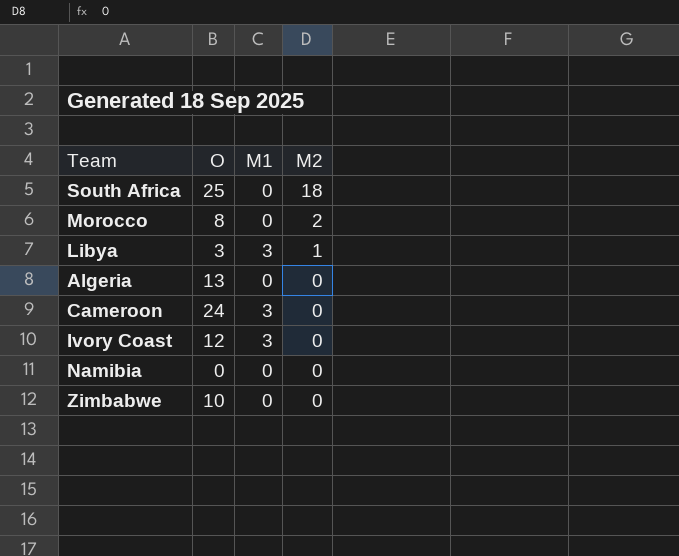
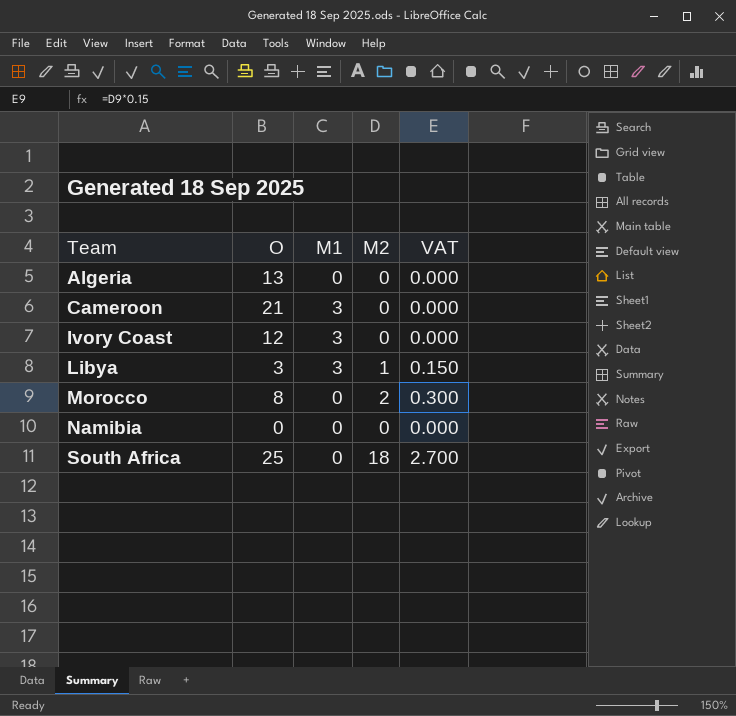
row order: M2 descending -> Team ascending
column VAT | formula: none -> [M2] * 0.15
row Zimbabwe: 10 | 0 | 0 -> none
Cameroon | O: 24 -> 21

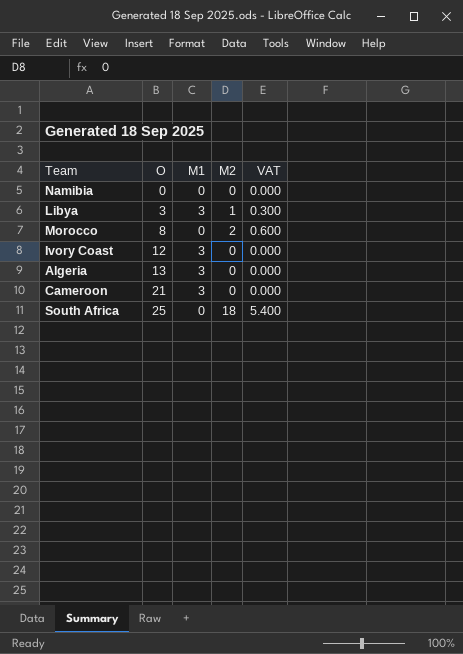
row order: Team ascending -> O ascending
column VAT | formula: [M2] * 0.15 -> [M2] * 0.3
Algeria | M1: 0 -> 3

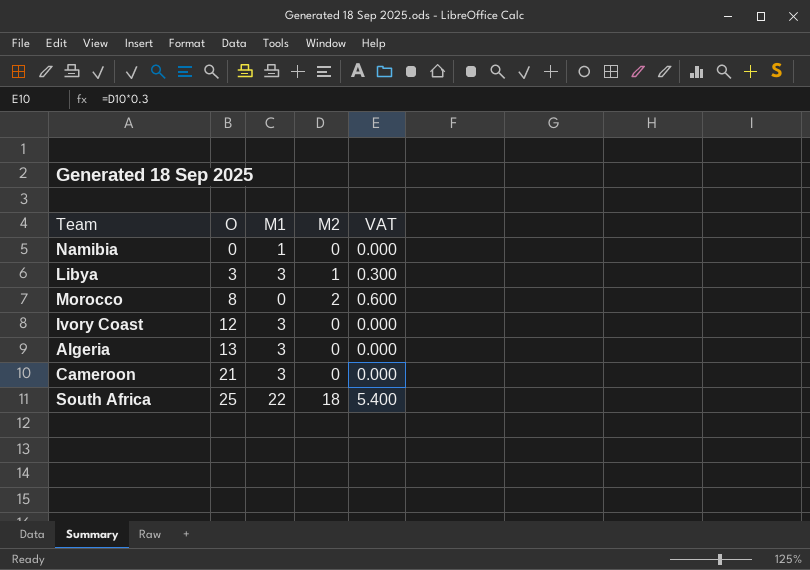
Namibia | M1: 0 -> 1
South Africa | M1: 0 -> 22

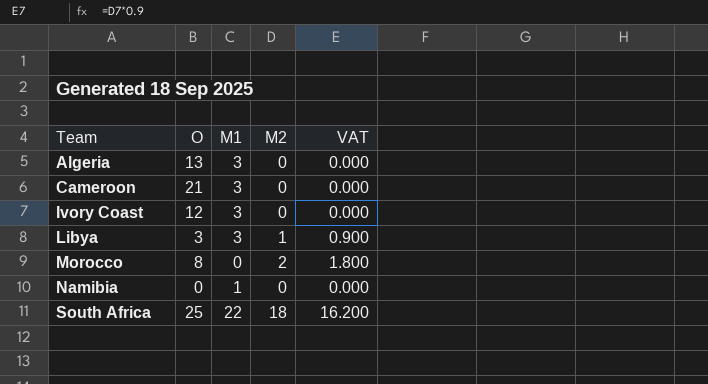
row order: O ascending -> Team ascending
column VAT | formula: [M2] * 0.3 -> [M2] * 0.9

